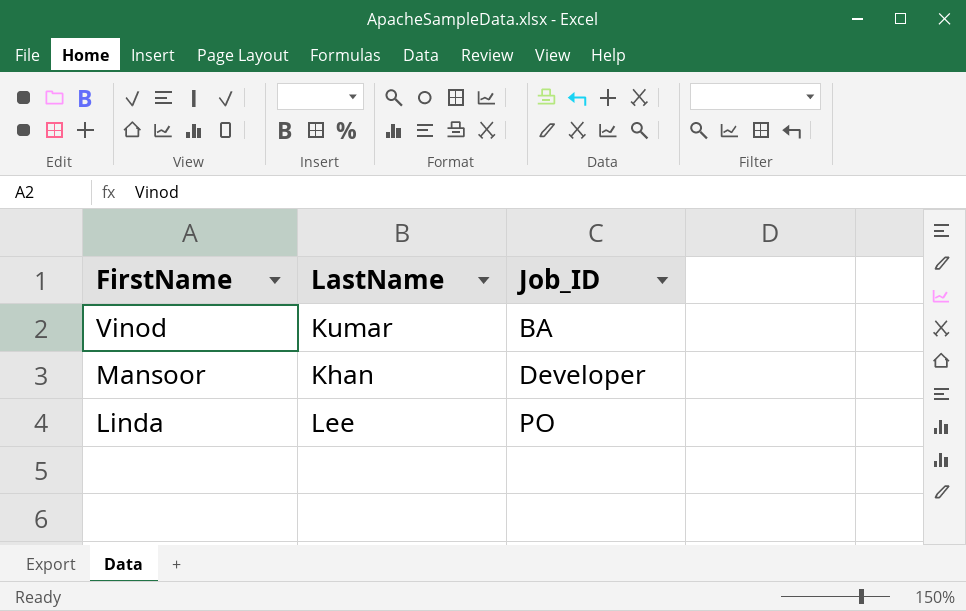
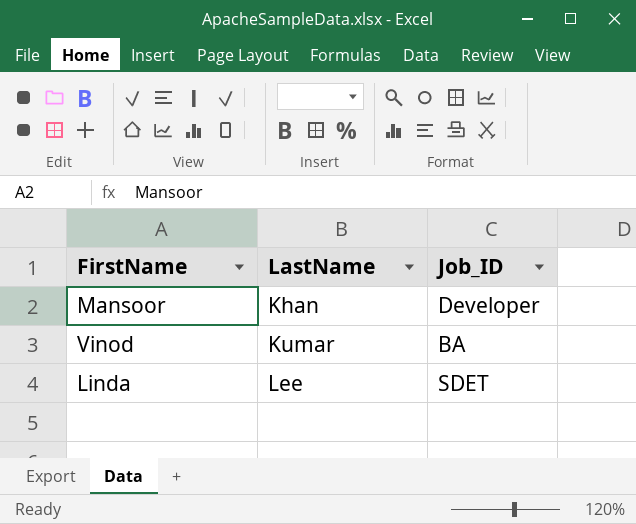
row order: FirstName descending -> LastName ascending
Linda | Job_ID: PO -> SDET

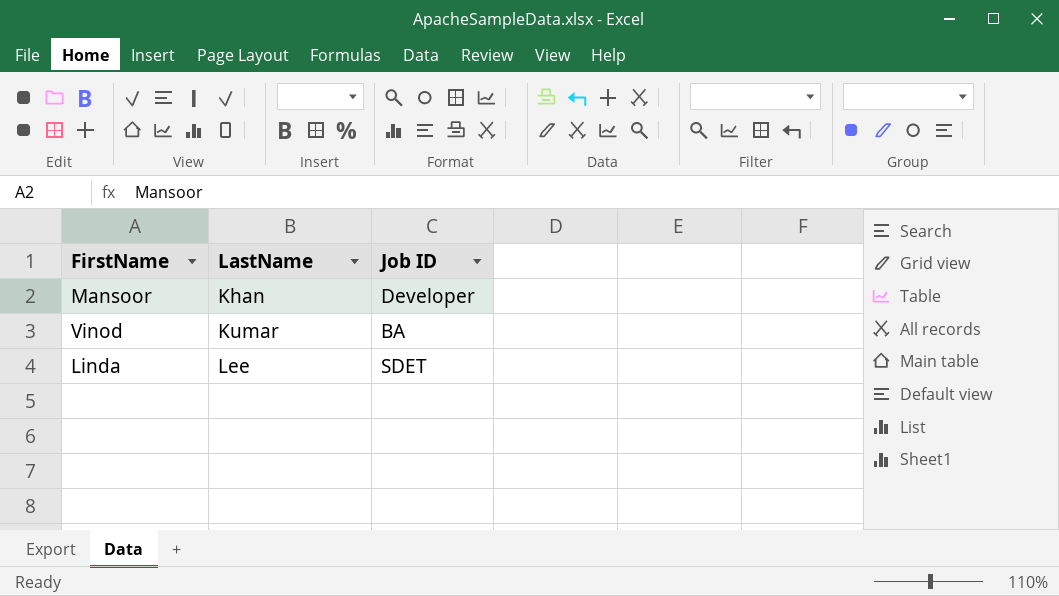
column name: Job_ID -> Job ID

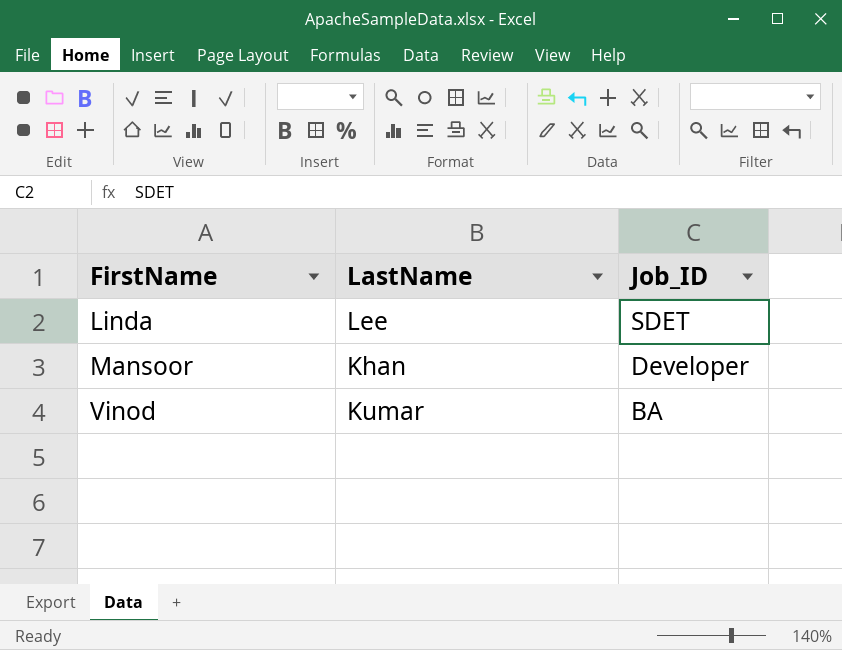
row order: LastName ascending -> FirstName ascending
column name: Job ID -> Job_ID

